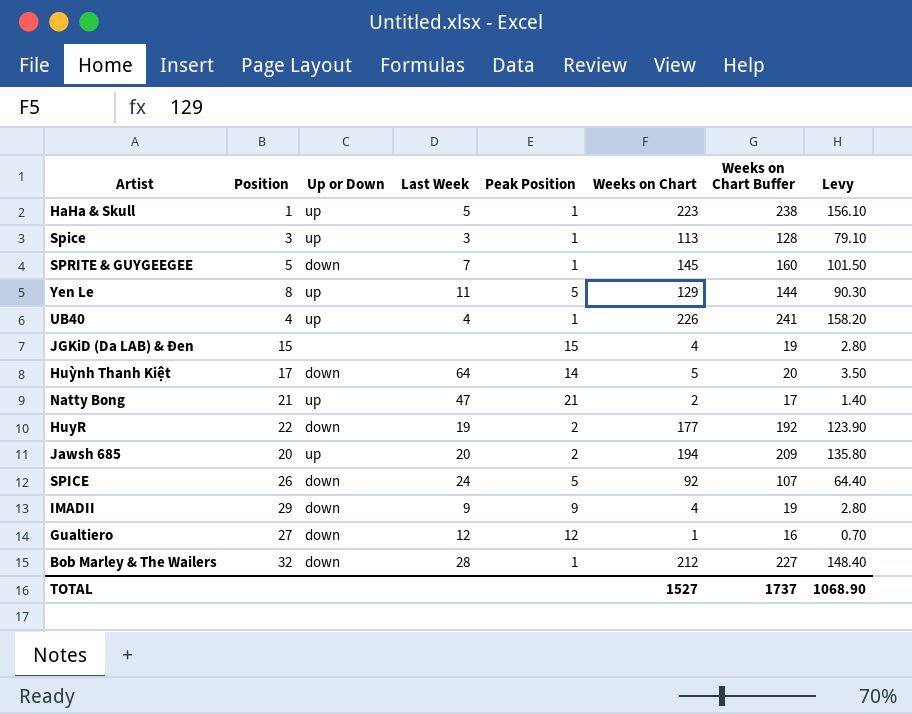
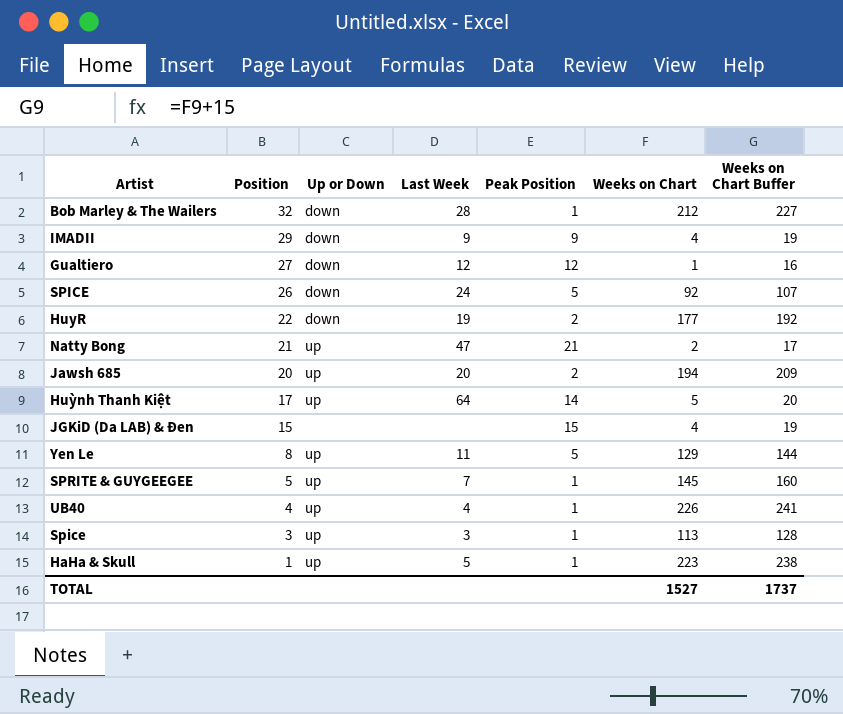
row order: none -> Position descending
column Levy | formula: [Weeks on Chart] * 0.7 -> none
Huỳnh Thanh Kiệt | Up or Down: down -> up
SPRITE & GUYGEEGEE | Up or Down: down -> up

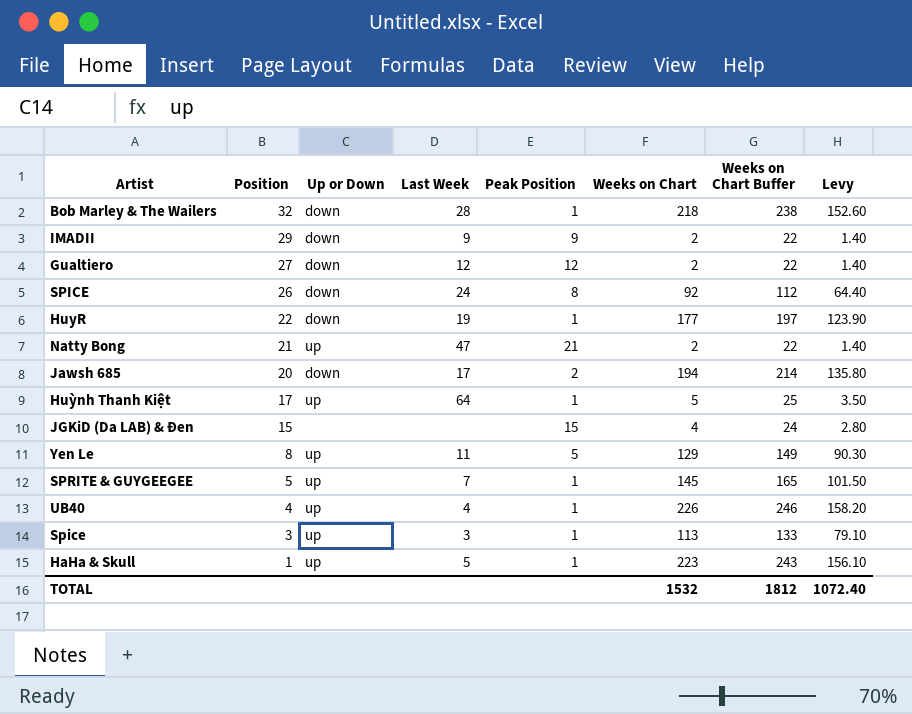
column Weeks on Chart Buffer | formula: [Weeks on Chart] + 15 -> [Weeks on Chart] + 20
column Levy | formula: none -> [Weeks on Chart] * 0.7
Bob Marley & The Wailers | Weeks on Chart: 212 -> 218
IMADII | Weeks on Chart: 4 -> 2
Gualtiero | Weeks on Chart: 1 -> 2
SPICE | Peak Position: 5 -> 8
HuyR | Peak Position: 2 -> 1
Jawsh 685 | Up or Down: up -> down
Jawsh 685 | Last Week: 20 -> 17
Huỳnh Thanh Kiệt | Peak Position: 14 -> 1
TOTAL | Weeks on Chart: 1527 -> 1532
TOTAL | Weeks on Chart Buffer: 1737 -> 1812

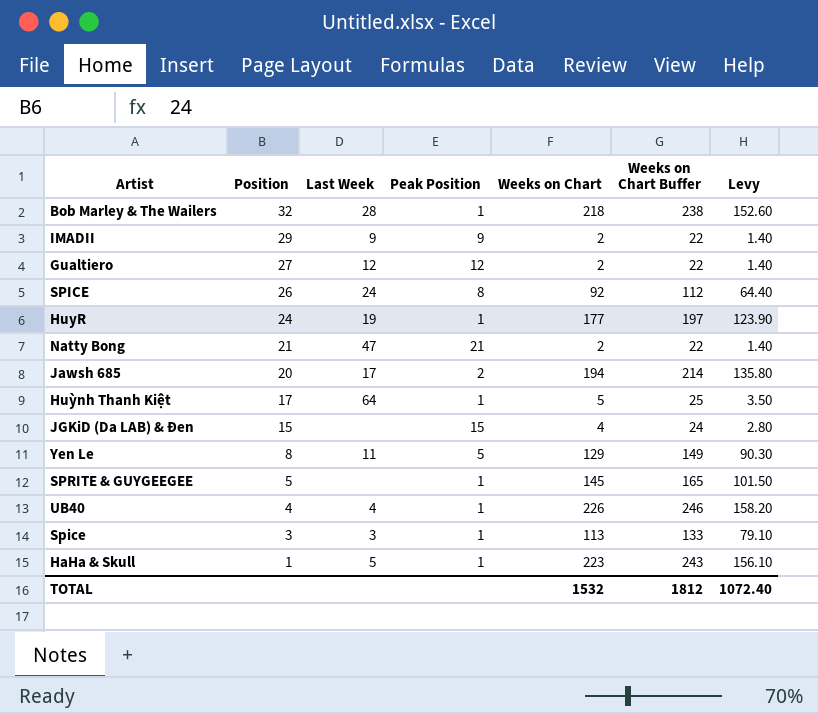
column Up or Down | position: 3 -> none
HuyR | Position: 22 -> 24
SPRITE & GUYGEEGEE | Last Week: 7 -> none

